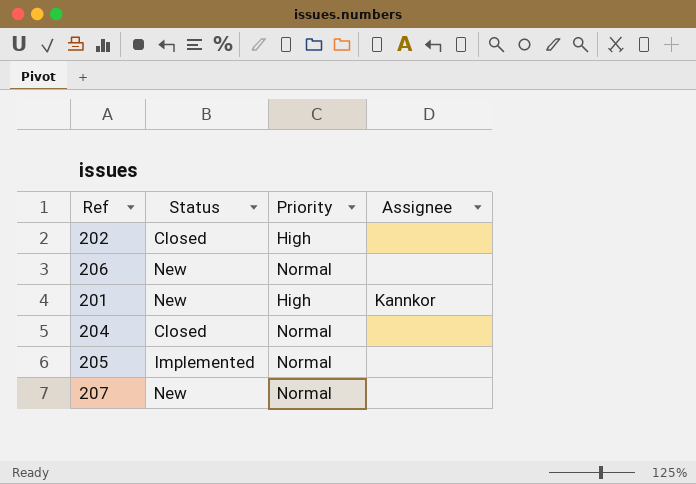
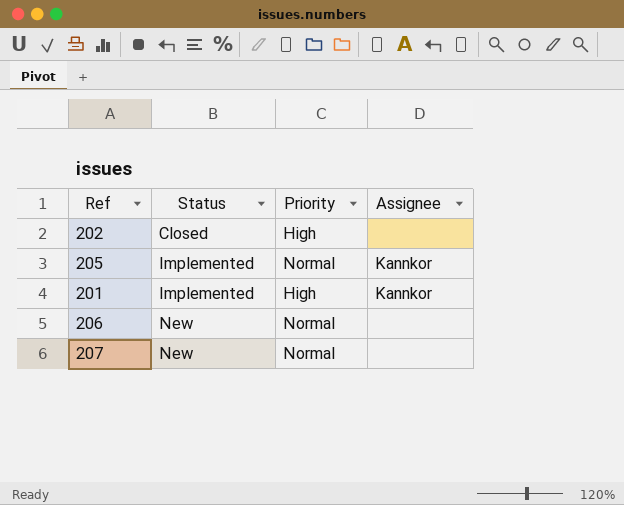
row order: none -> Status ascending
row 204: Closed | Normal | none -> none
205 | Assignee: none -> Kannkor
201 | Status: New -> Implemented

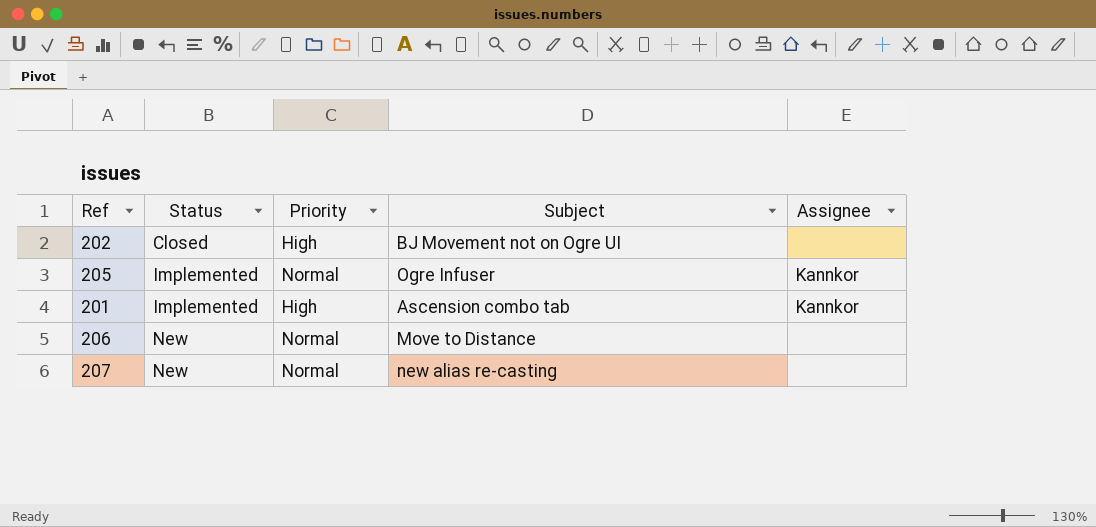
column Subject | position: none -> 4

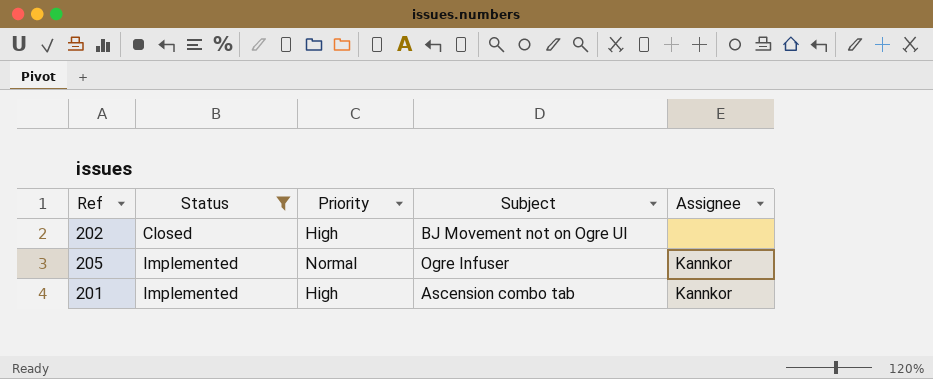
filter: none -> Status != New

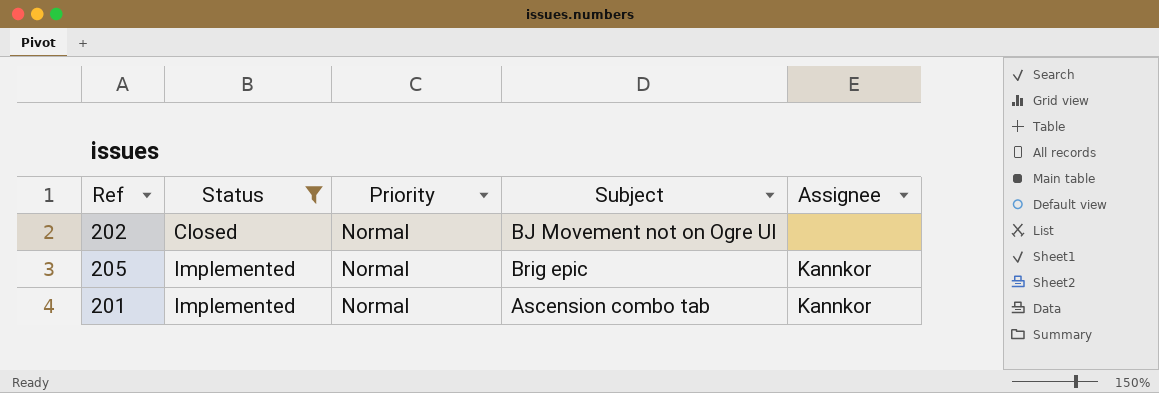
202 | Priority: High -> Normal
205 | Subject: Ogre Infuser -> Brig epic
201 | Priority: High -> Normal

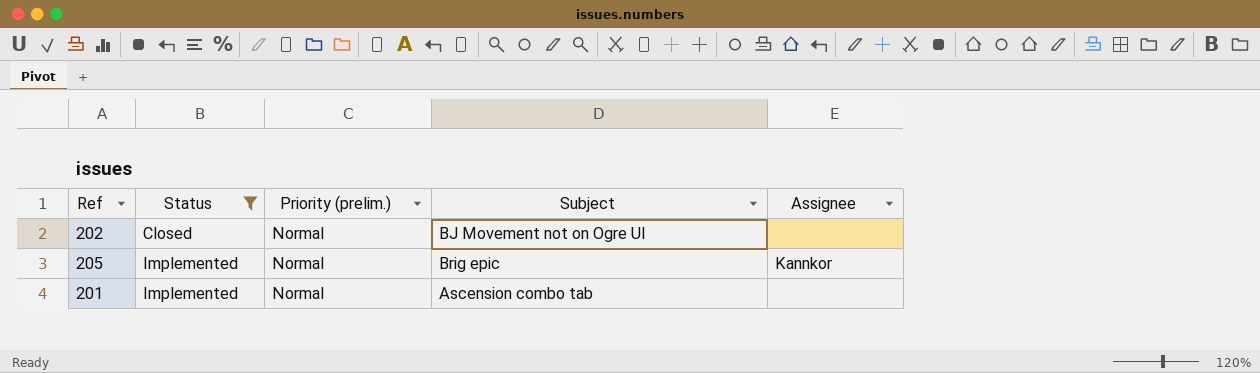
column name: Priority -> Priority (prelim.)
201 | Assignee: Kannkor -> none

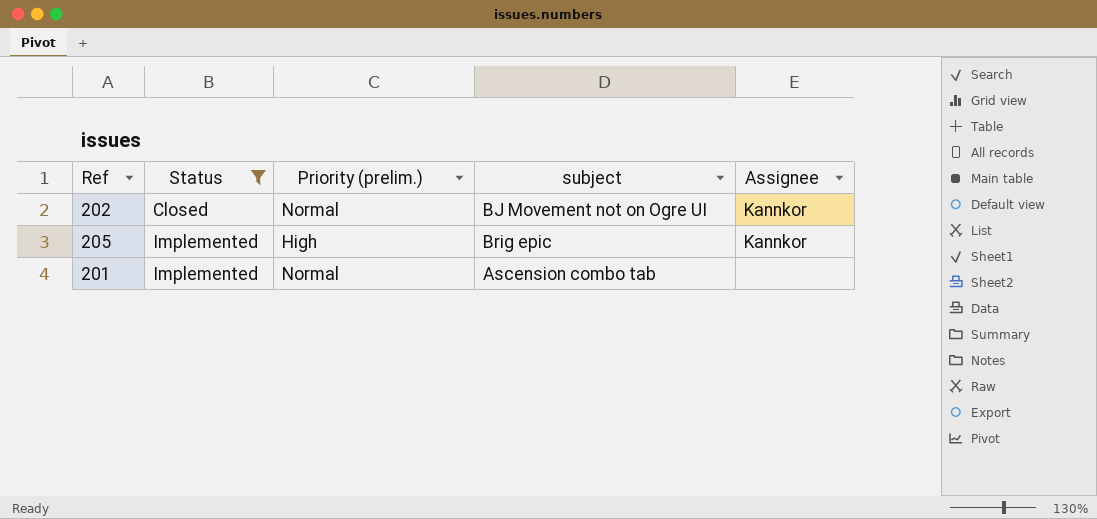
column name: Subject -> subject
202 | Assignee: none -> Kannkor
205 | Priority (prelim.): Normal -> High

